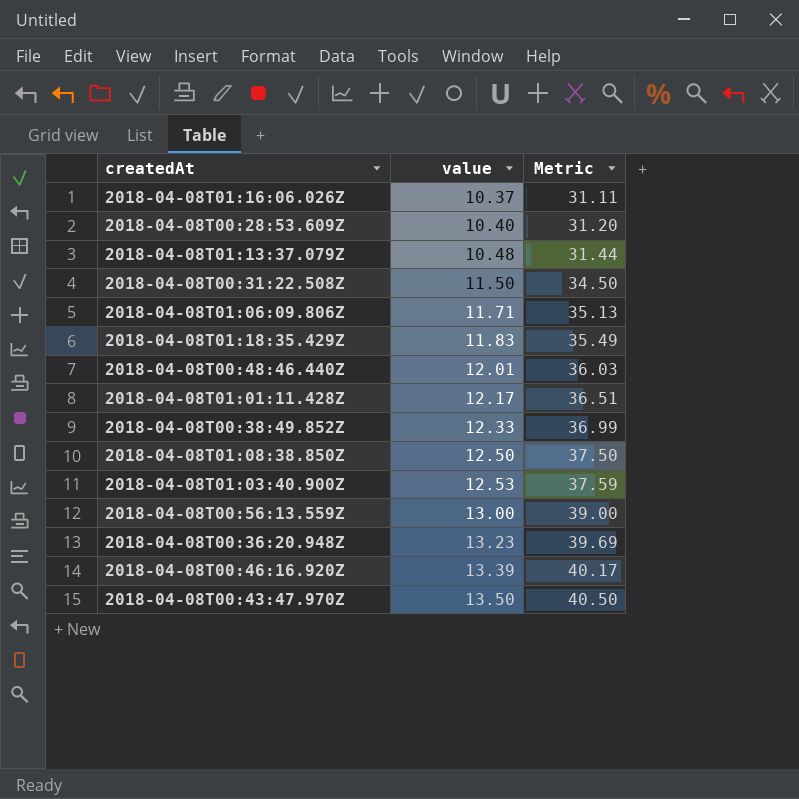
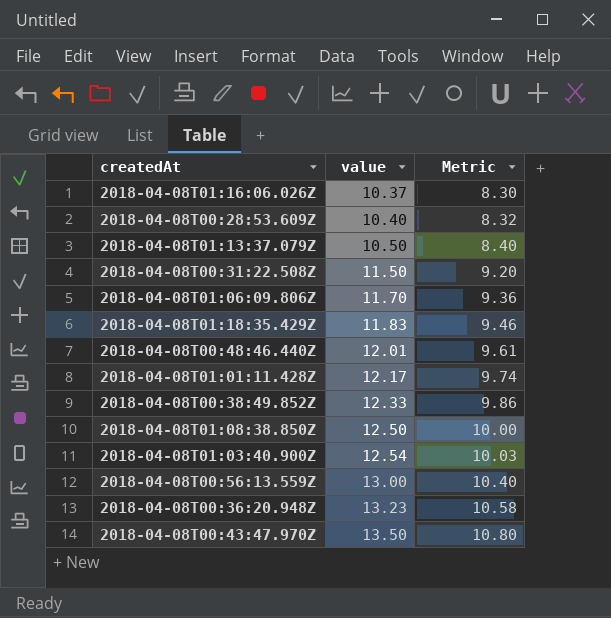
column Metric | formula: [value] * 3 -> [value] * 0.8
row 2018-04-08T00:46:16.920Z: 13.39 | 40.17 -> none
2018-04-08T01:13:37.079Z | value: 10.48 -> 10.50
2018-04-08T01:06:09.806Z | value: 11.71 -> 11.70
2018-04-08T01:03:40.900Z | value: 12.53 -> 12.54

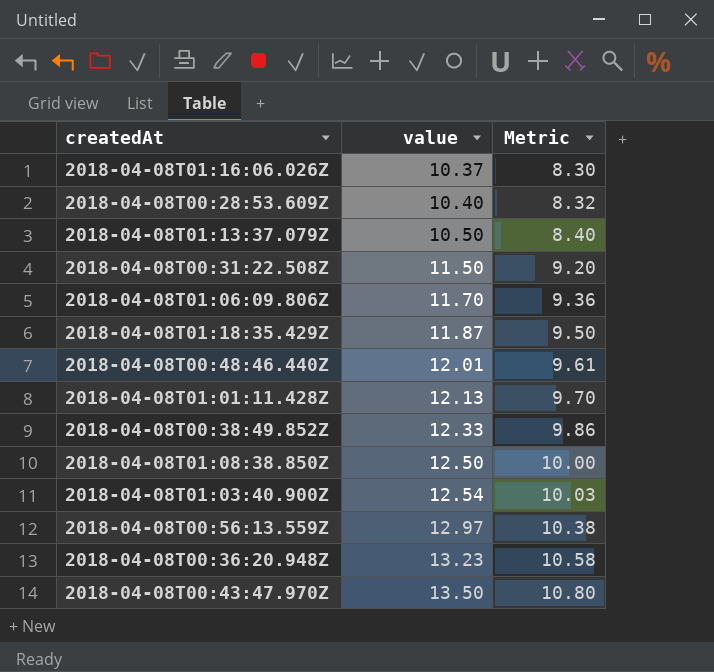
2018-04-08T01:18:35.429Z | value: 11.83 -> 11.87
2018-04-08T01:18:35.429Z | Metric: 9.46 -> 9.50
2018-04-08T01:01:11.428Z | value: 12.17 -> 12.13
2018-04-08T01:01:11.428Z | Metric: 9.74 -> 9.70
2018-04-08T00:56:13.559Z | value: 13.00 -> 12.97
2018-04-08T00:56:13.559Z | Metric: 10.40 -> 10.38

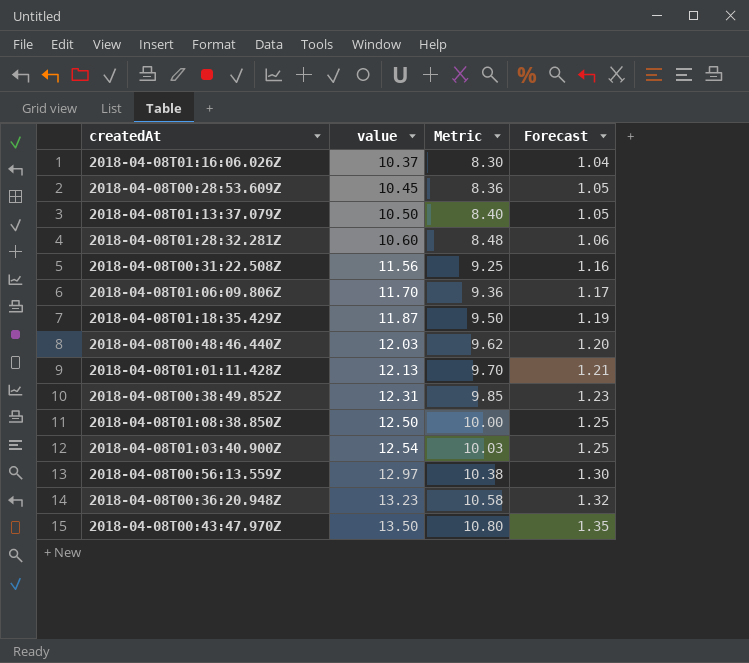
column Forecast | formula: none -> [value] * 0.1
2018-04-08T00:28:53.609Z | value: 10.40 -> 10.45
2018-04-08T00:28:53.609Z | Metric: 8.32 -> 8.36
row 2018-04-08T01:28:32.281Z: none -> 10.60 | 8.48 | 1.06
2018-04-08T00:31:22.508Z | value: 11.50 -> 11.56
2018-04-08T00:31:22.508Z | Metric: 9.20 -> 9.25
2018-04-08T00:48:46.440Z | value: 12.01 -> 12.03
2018-04-08T00:48:46.440Z | Metric: 9.61 -> 9.62
2018-04-08T00:38:49.852Z | value: 12.33 -> 12.31
2018-04-08T00:38:49.852Z | Metric: 9.86 -> 9.85

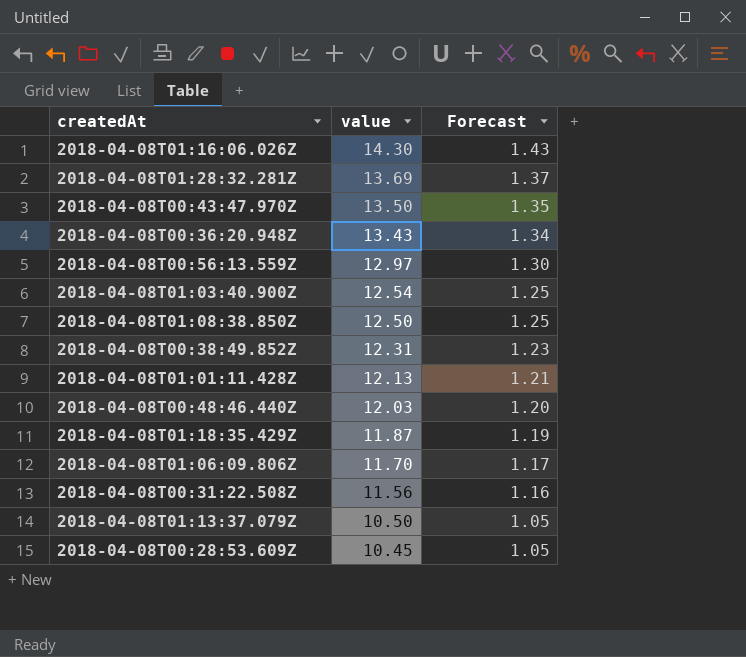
row order: value ascending -> value descending
column Metric | formula: [value] * 0.8 -> none
2018-04-08T01:16:06.026Z | value: 10.37 -> 14.30
2018-04-08T01:16:06.026Z | Forecast: 1.04 -> 1.43
2018-04-08T01:28:32.281Z | value: 10.60 -> 13.69
2018-04-08T01:28:32.281Z | Forecast: 1.06 -> 1.37
2018-04-08T00:36:20.948Z | value: 13.23 -> 13.43
2018-04-08T00:36:20.948Z | Forecast: 1.32 -> 1.34

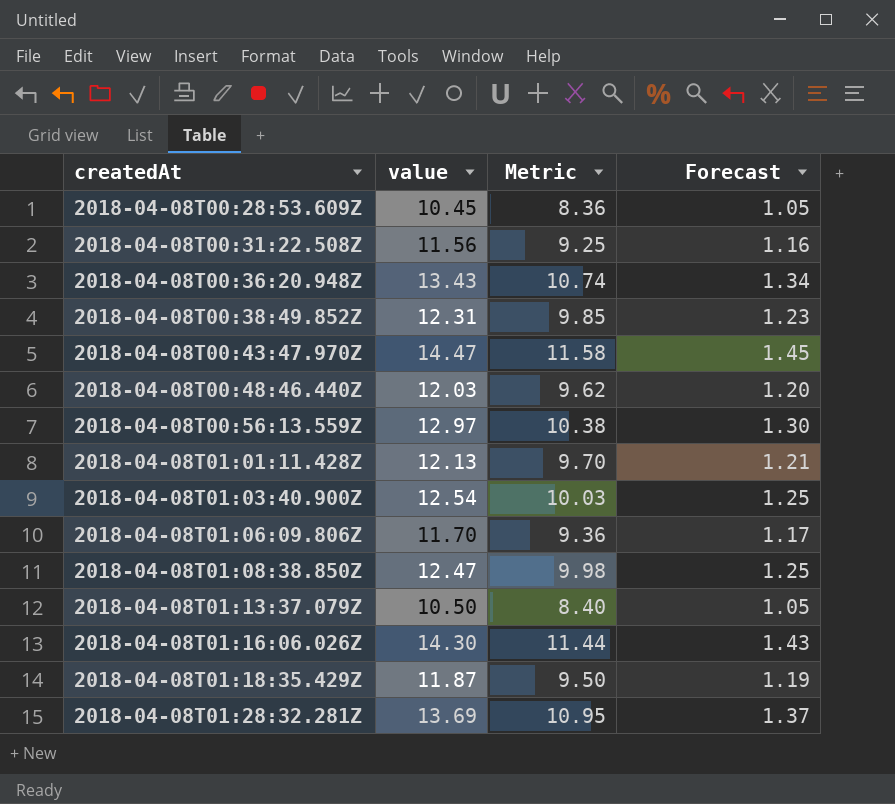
row order: value descending -> createdAt ascending
column Metric | formula: none -> [value] * 0.8
2018-04-08T00:43:47.970Z | value: 13.50 -> 14.47
2018-04-08T00:43:47.970Z | Forecast: 1.35 -> 1.45
2018-04-08T01:08:38.850Z | value: 12.50 -> 12.47

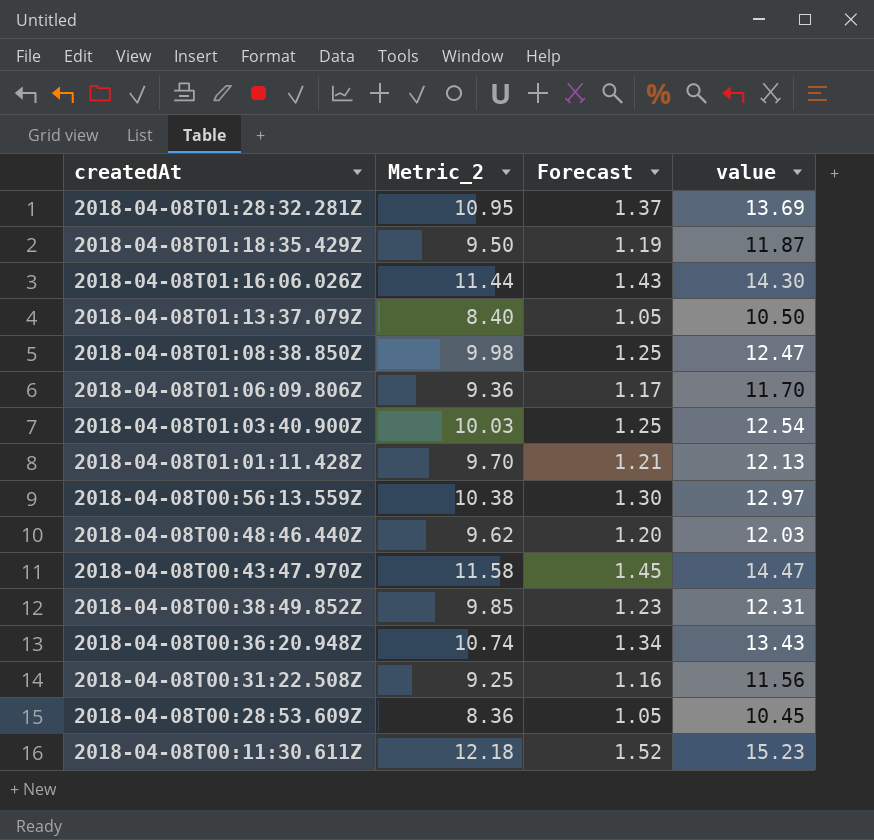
row order: createdAt ascending -> createdAt descending
column name: Metric -> Metric_2
column value | position: 2 -> 4
row 2018-04-08T00:11:30.611Z: none -> 12.18 | 1.52 | 15.23

